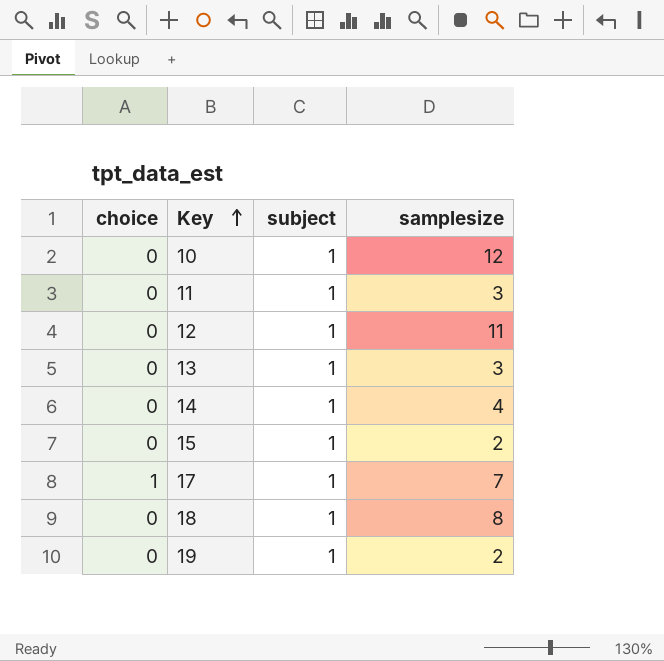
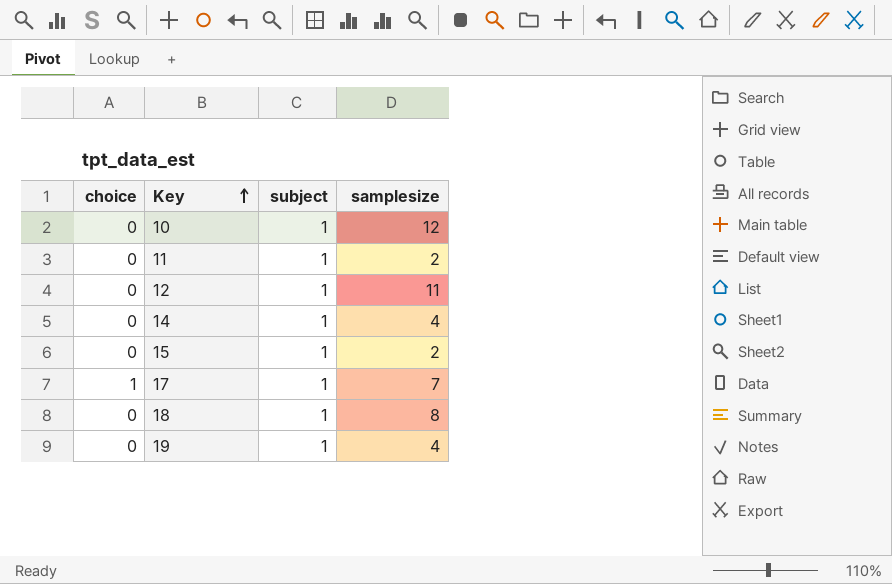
row 13: 0 | 1 | 3 -> none
11 | samplesize: 3 -> 2
19 | samplesize: 2 -> 4

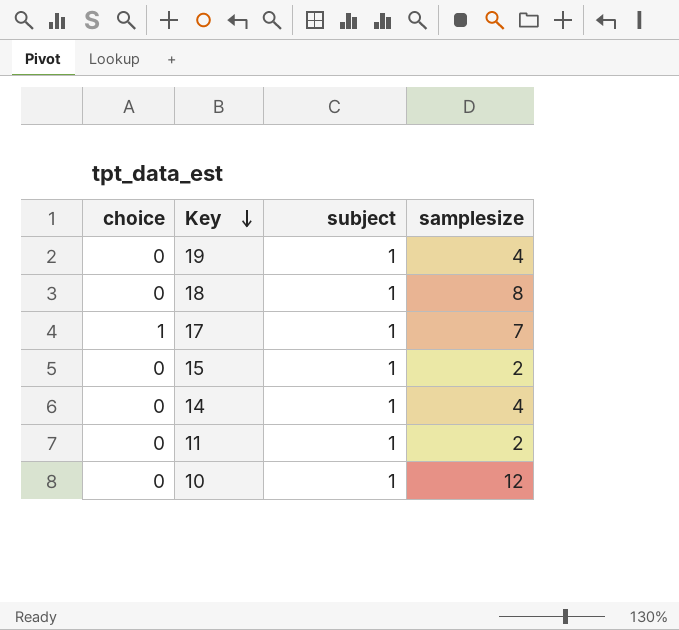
row order: Key ascending -> Key descending
row 12: 0 | 1 | 11 -> none

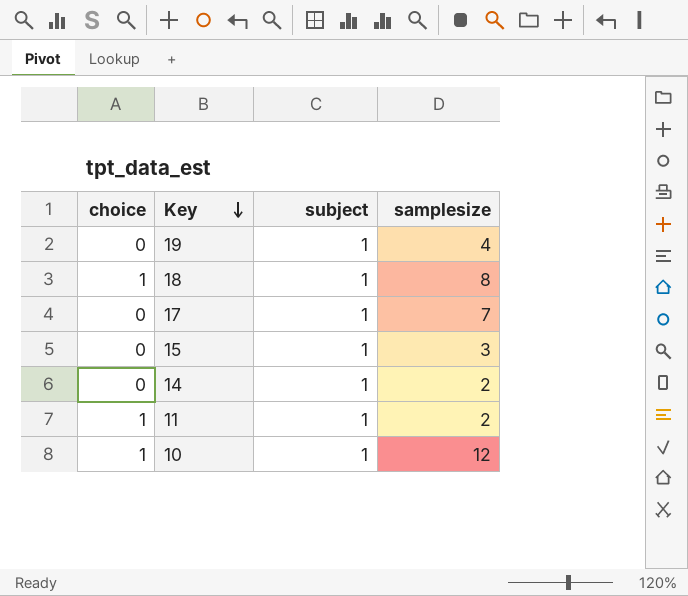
18 | choice: 0 -> 1
17 | choice: 1 -> 0
15 | samplesize: 2 -> 3
14 | samplesize: 4 -> 2
11 | choice: 0 -> 1
10 | choice: 0 -> 1

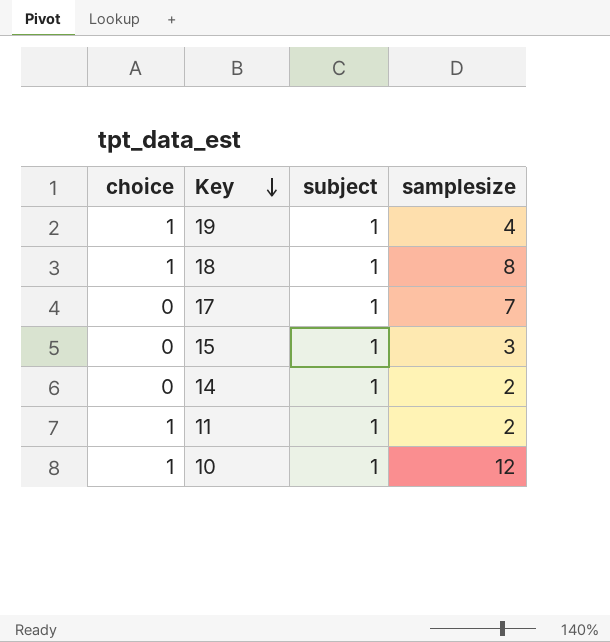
19 | choice: 0 -> 1

